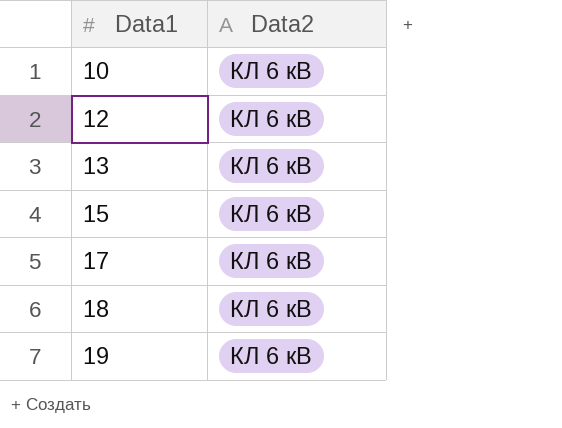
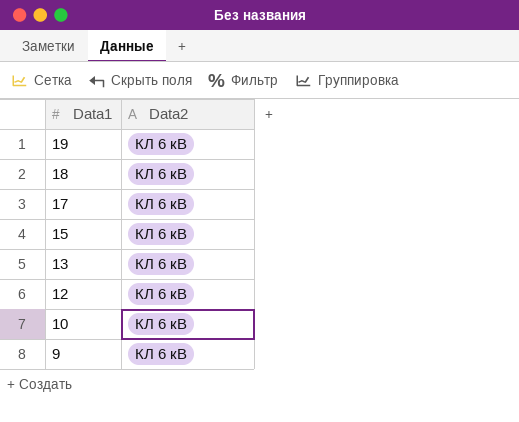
row order: Data1 ascending -> Data1 descending
row 9: none -> КЛ 6 кВ

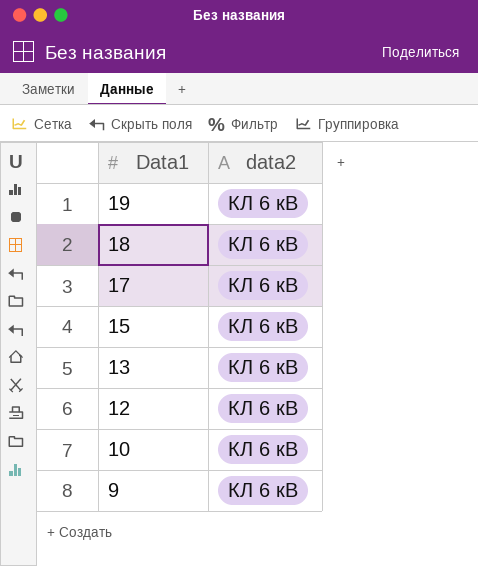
column name: Data2 -> data2

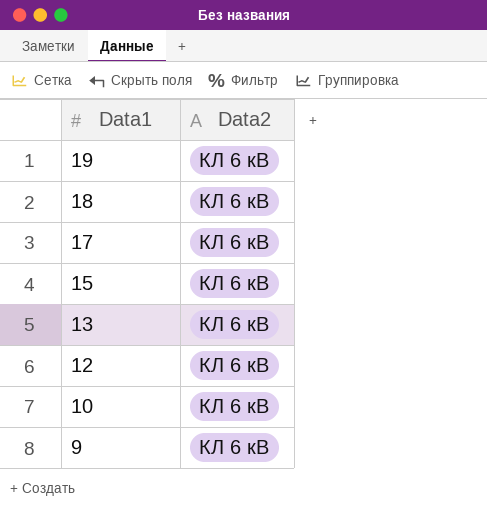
column name: data2 -> Data2

